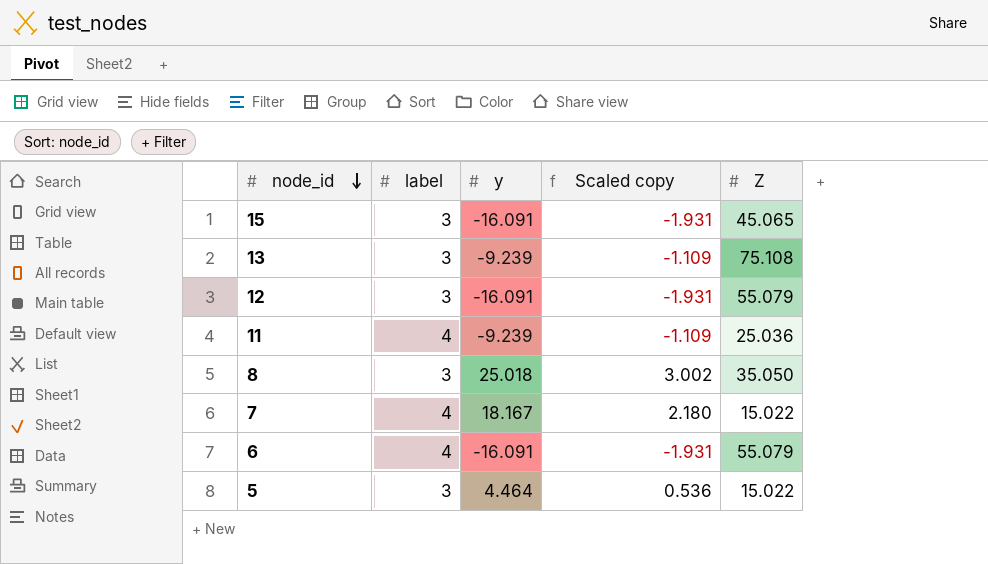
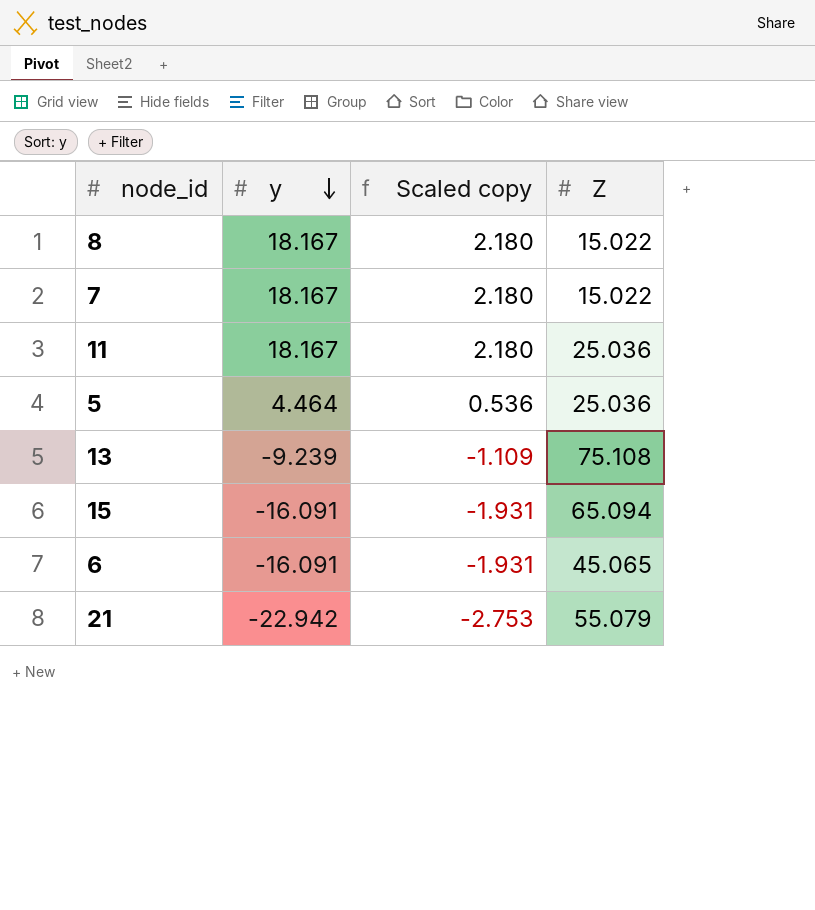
row order: node_id descending -> y descending
column label | position: 2 -> none
row 12: 3 | -16.091 | -1.931 | 55.079 -> none
8 | y: 25.018 -> 18.167
8 | Scaled copy: 3.002 -> 2.180
8 | Z: 35.050 -> 15.022
11 | y: -9.239 -> 18.167
11 | Scaled copy: -1.109 -> 2.180
5 | Z: 15.022 -> 25.036
15 | Z: 45.065 -> 65.094
6 | Z: 55.079 -> 45.065
row 21: none -> -22.942 | -2.753 | 55.079

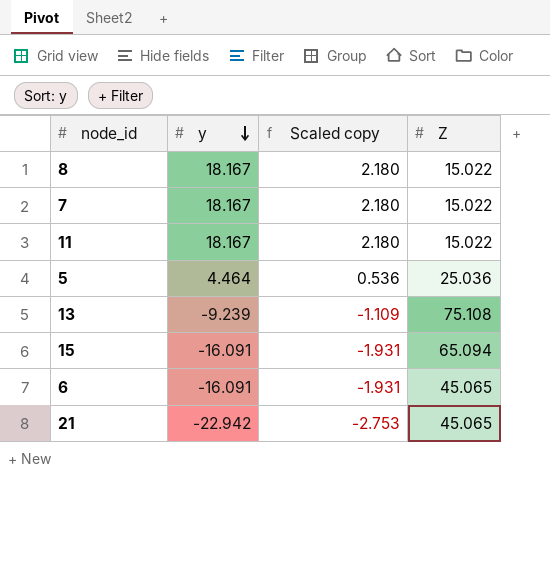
11 | Z: 25.036 -> 15.022
21 | Z: 55.079 -> 45.065

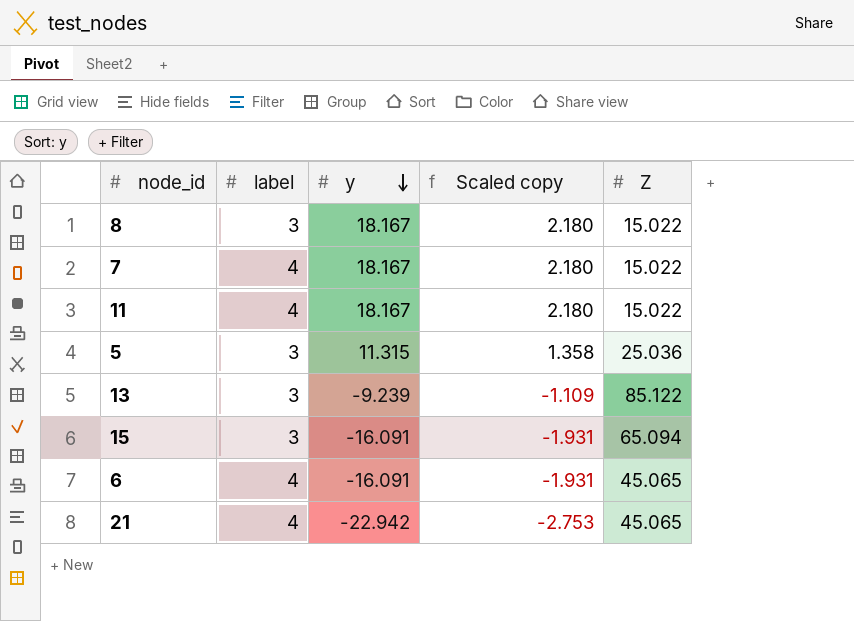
column label | position: none -> 2
5 | y: 4.464 -> 11.315
5 | Scaled copy: 0.536 -> 1.358
13 | Z: 75.108 -> 85.122

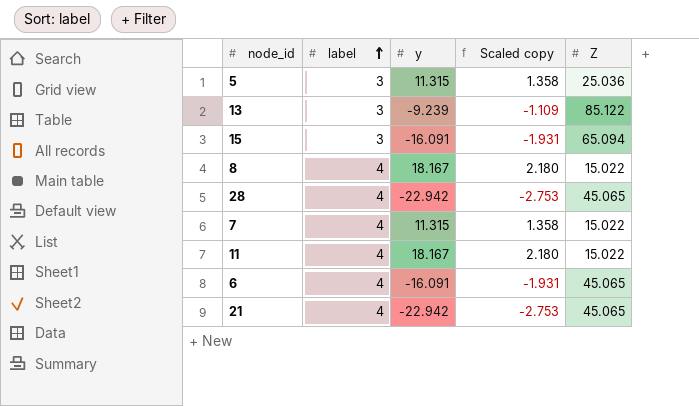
row order: y descending -> label ascending
8 | label: 3 -> 4
row 28: none -> 4 | -22.942 | -2.753 | 45.065
7 | y: 18.167 -> 11.315
7 | Scaled copy: 2.180 -> 1.358

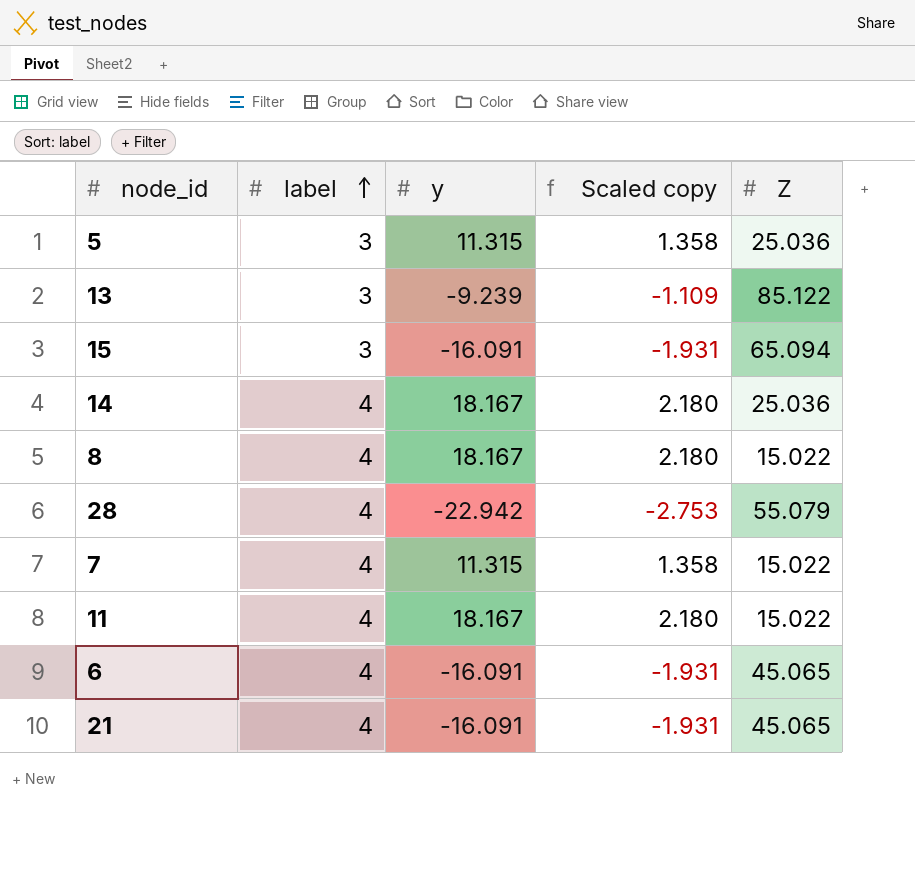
row 14: none -> 4 | 18.167 | 2.180 | 25.036
28 | Z: 45.065 -> 55.079
21 | y: -22.942 -> -16.091
21 | Scaled copy: -2.753 -> -1.931

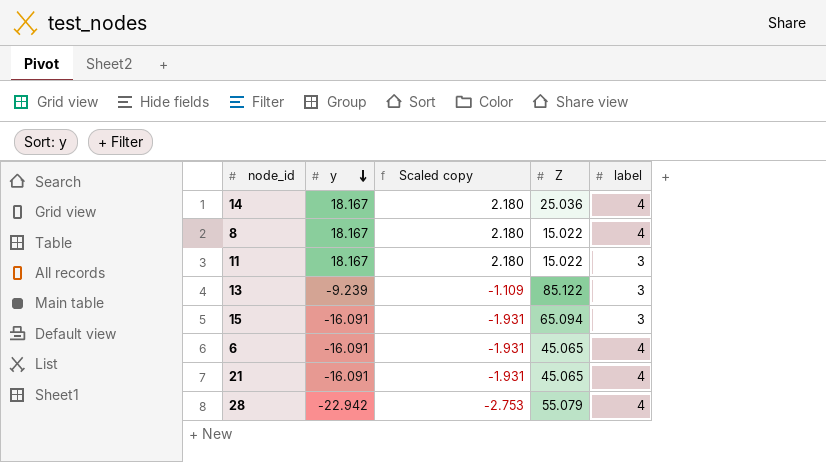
row order: label ascending -> y descending
column label | position: 2 -> 5
row 5: 3 | 11.315 | 1.358 | 25.036 -> none
row 7: 4 | 11.315 | 1.358 | 15.022 -> none
11 | label: 4 -> 3

